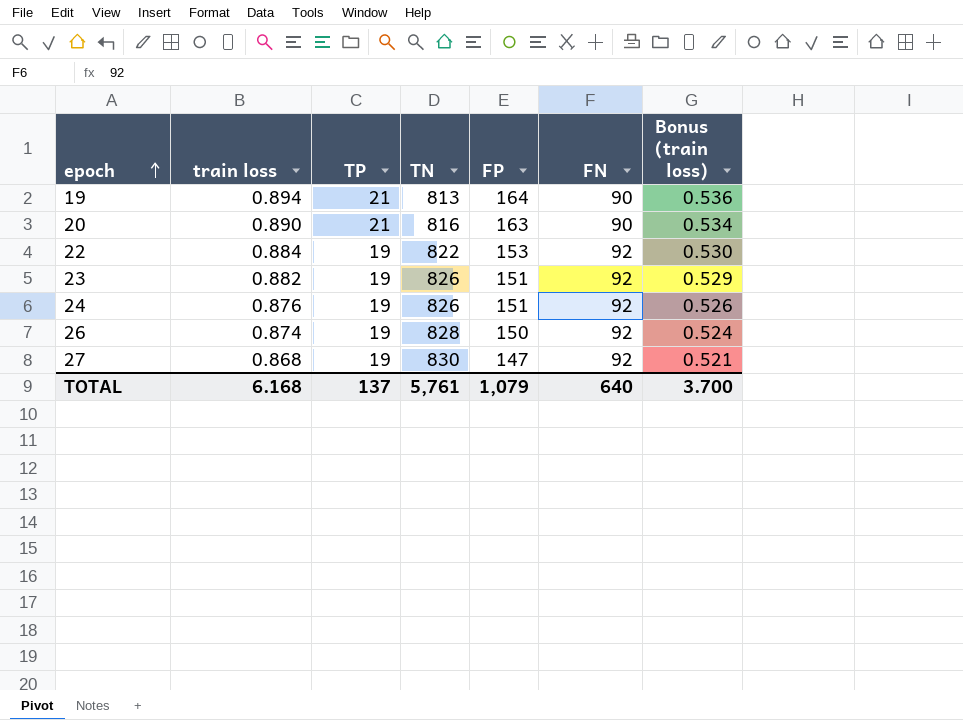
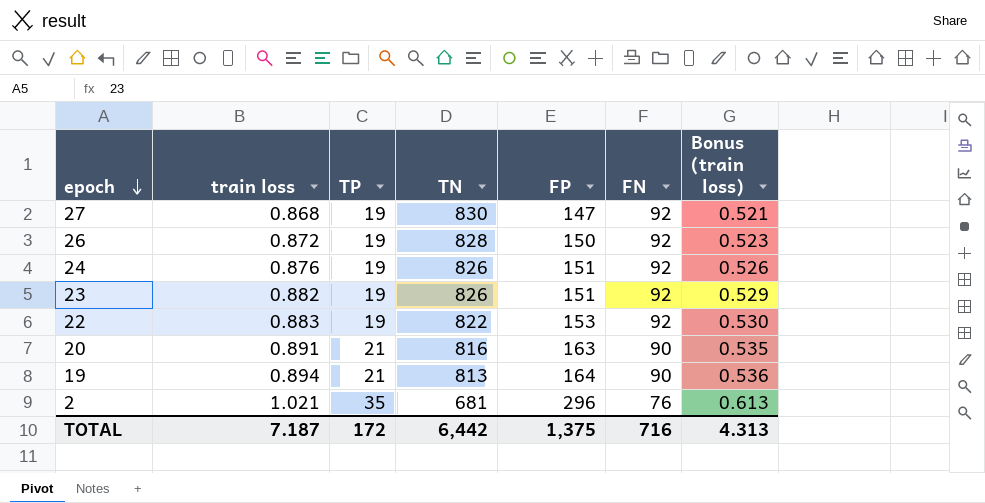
row order: epoch ascending -> epoch descending
26 | train loss: 0.874 -> 0.872
26 | Bonus (train loss): 0.524 -> 0.523
22 | train loss: 0.884 -> 0.883
20 | train loss: 0.890 -> 0.891
20 | Bonus (train loss): 0.534 -> 0.535
row 2: none -> 1.021 | 35 | 681 | 296 | 76 | 0.613
TOTAL | train loss: 6.168 -> 7.187
TOTAL | TP: 137 -> 172
TOTAL | TN: 5,761 -> 6,442
TOTAL | FP: 1,079 -> 1,375
TOTAL | FN: 640 -> 716
TOTAL | Bonus (train loss): 3.700 -> 4.313

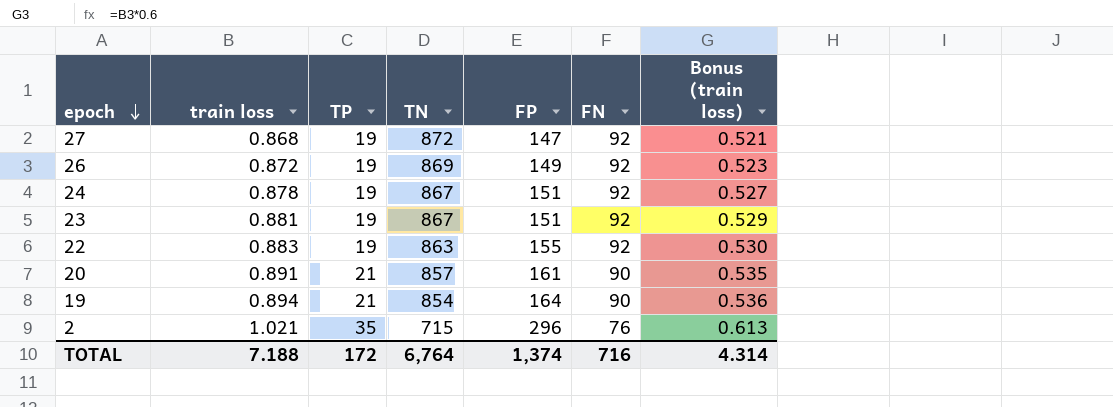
27 | TN: 830 -> 872
26 | TN: 828 -> 869
26 | FP: 150 -> 149
24 | train loss: 0.876 -> 0.878
24 | TN: 826 -> 867
24 | Bonus (train loss): 0.526 -> 0.527
23 | train loss: 0.882 -> 0.881
23 | TN: 826 -> 867
22 | TN: 822 -> 863
22 | FP: 153 -> 155
20 | TN: 816 -> 857
20 | FP: 163 -> 161
19 | TN: 813 -> 854
2 | TN: 681 -> 715
TOTAL | train loss: 7.187 -> 7.188
TOTAL | TN: 6,442 -> 6,764
TOTAL | FP: 1,375 -> 1,374
TOTAL | Bonus (train loss): 4.313 -> 4.314

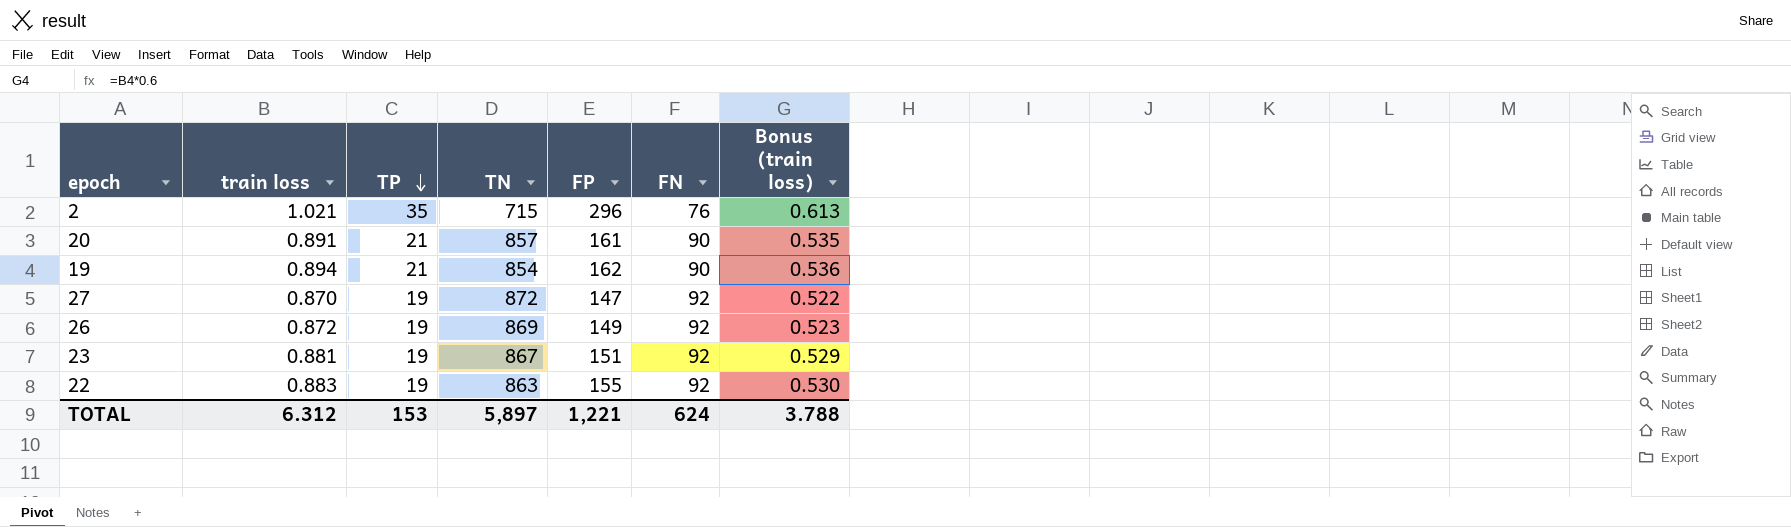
row order: epoch descending -> TP descending
row 24: 0.878 | 19 | 867 | 151 | 92 | 0.527 -> none
19 | FP: 164 -> 162
27 | train loss: 0.868 -> 0.870
27 | Bonus (train loss): 0.521 -> 0.522
TOTAL | train loss: 7.188 -> 6.312
TOTAL | TP: 172 -> 153
TOTAL | TN: 6,764 -> 5,897
TOTAL | FP: 1,374 -> 1,221
TOTAL | FN: 716 -> 624
TOTAL | Bonus (train loss): 4.314 -> 3.788

